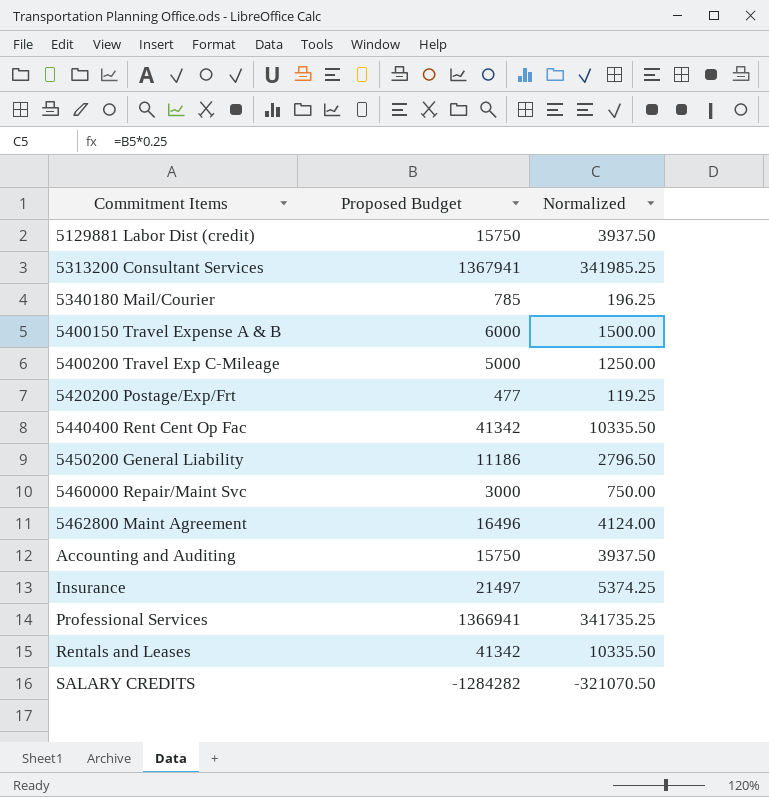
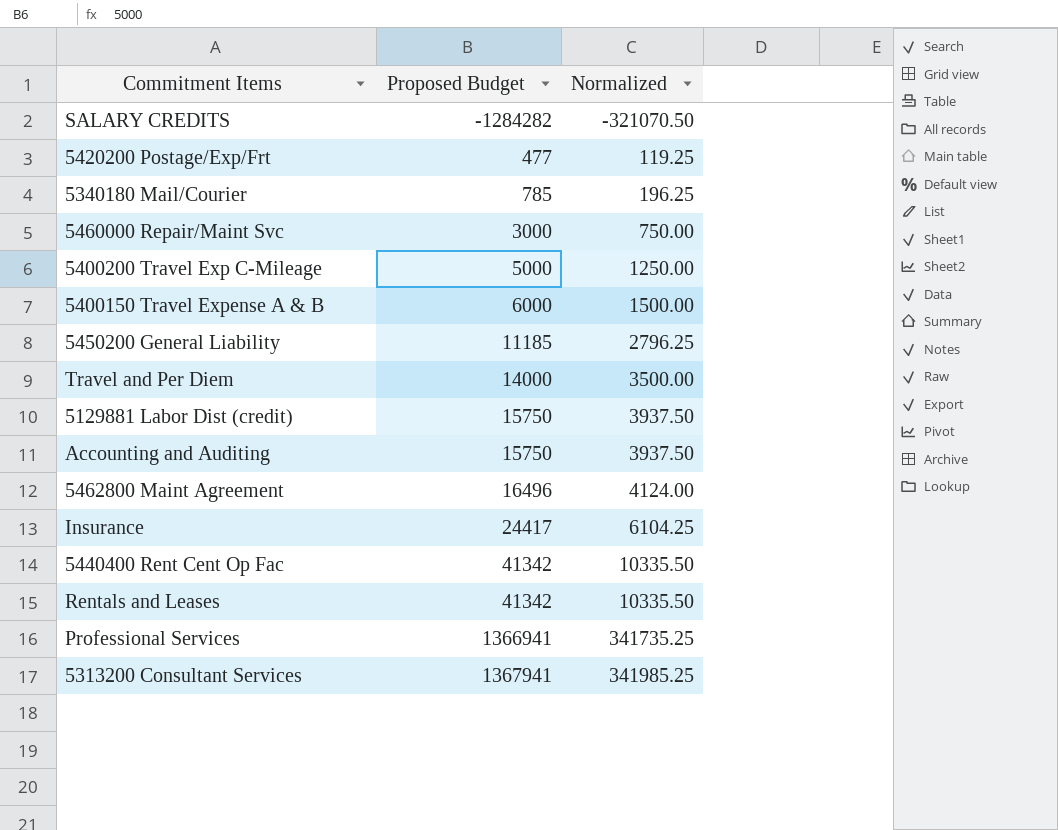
row order: Commitment Items ascending -> Proposed Budget ascending
5450200 General Liability | Proposed Budget: 11186 -> 11185
5450200 General Liability | Normalized: 2796.50 -> 2796.25
row Travel and Per Diem: none -> 14000 | 3500.00
Insurance | Proposed Budget: 21497 -> 24417
Insurance | Normalized: 5374.25 -> 6104.25

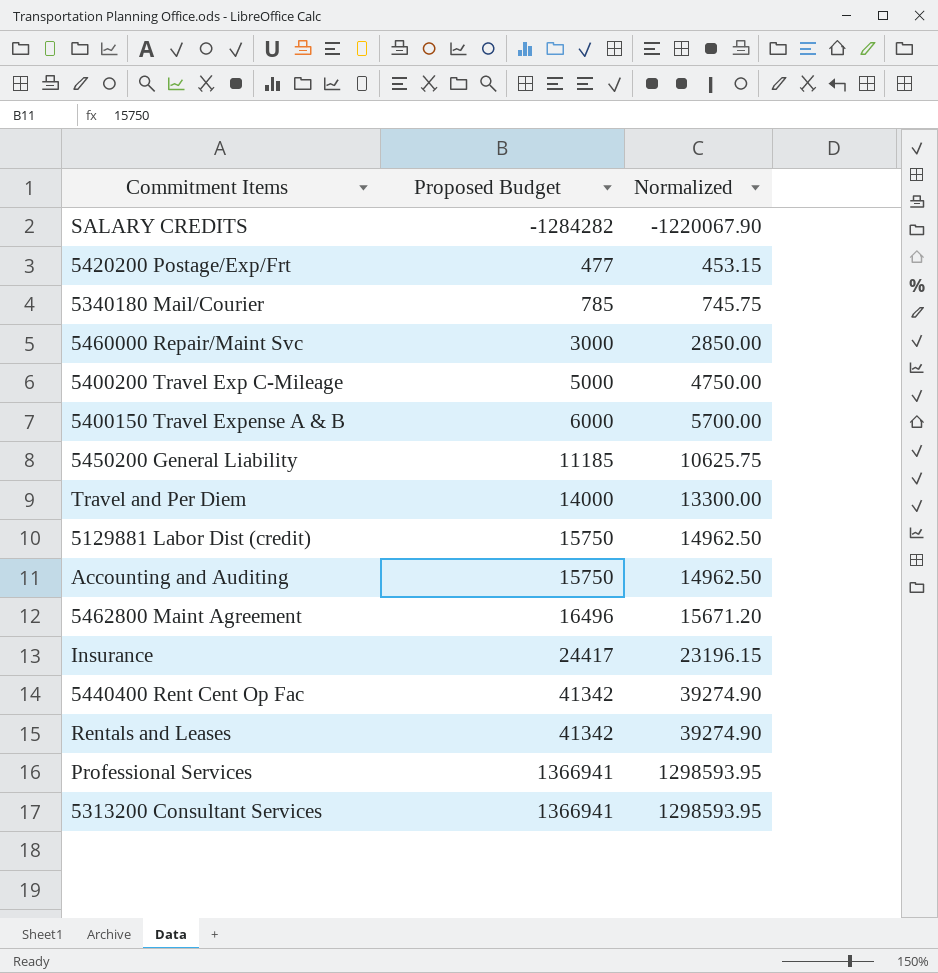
column Normalized | formula: [Proposed Budget] * 0.25 -> [Proposed Budget] * 0.95
5313200 Consultant Services | Proposed Budget: 1367941 -> 1366941

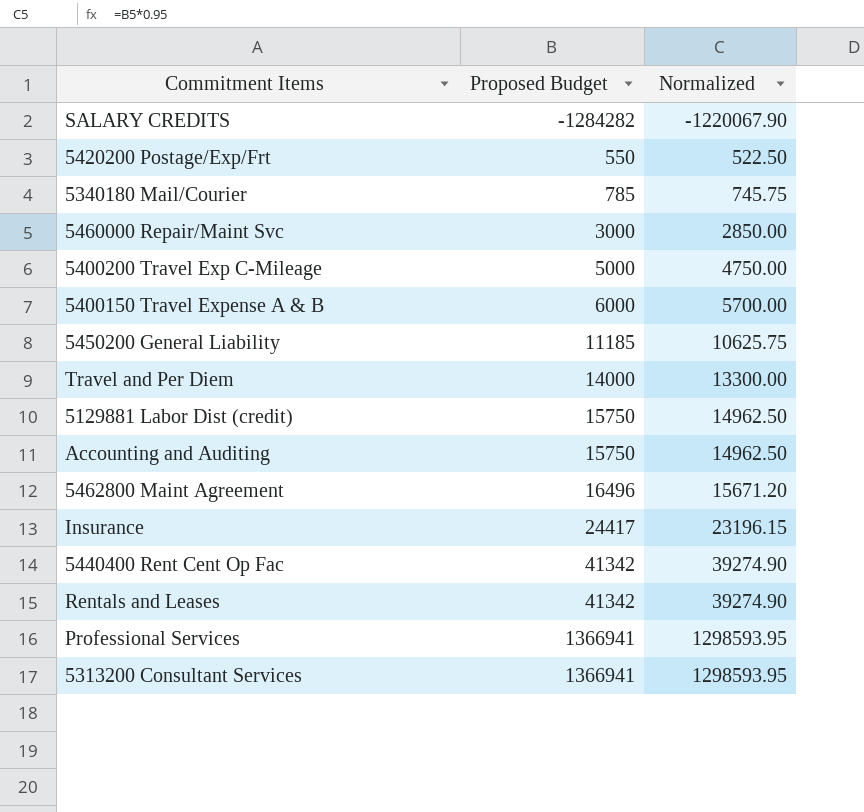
5420200 Postage/Exp/Frt | Proposed Budget: 477 -> 550
5420200 Postage/Exp/Frt | Normalized: 453.15 -> 522.50

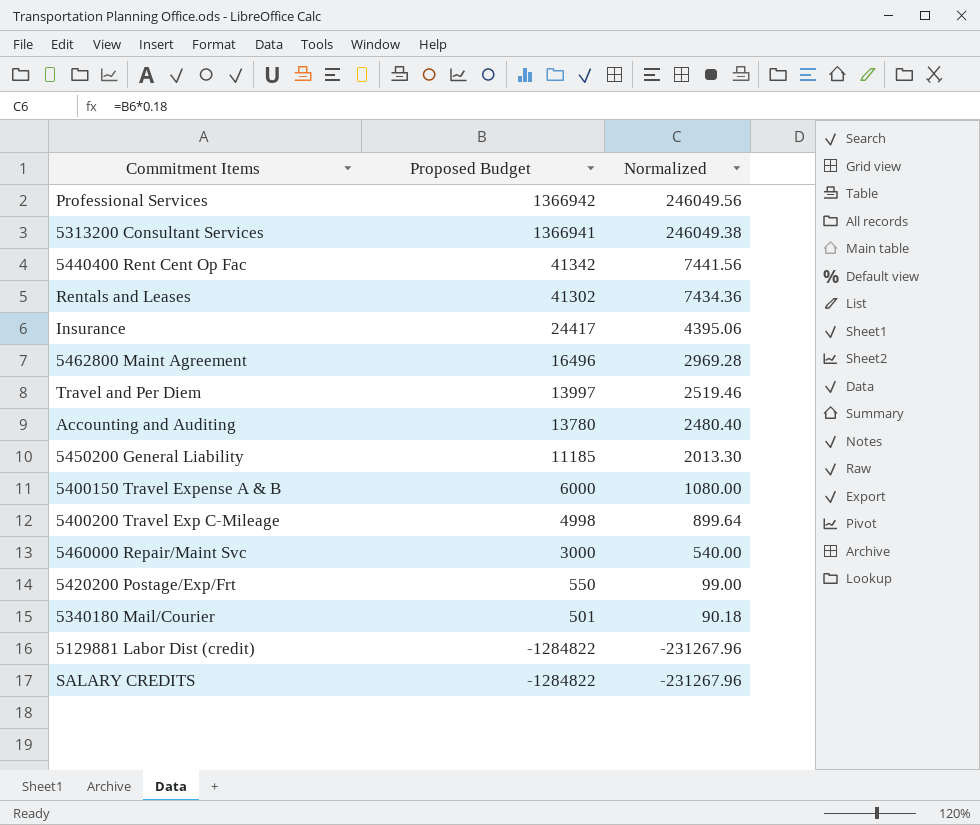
row order: Proposed Budget ascending -> Proposed Budget descending
column Normalized | formula: [Proposed Budget] * 0.95 -> [Proposed Budget] * 0.18
Professional Services | Proposed Budget: 1366941 -> 1366942
Rentals and Leases | Proposed Budget: 41342 -> 41302
Travel and Per Diem | Proposed Budget: 14000 -> 13997
Accounting and Auditing | Proposed Budget: 15750 -> 13780
5400200 Travel Exp C-Mileage | Proposed Budget: 5000 -> 4998
5340180 Mail/Courier | Proposed Budget: 785 -> 501
5129881 Labor Dist (credit) | Proposed Budget: 15750 -> -1284822
SALARY CREDITS | Proposed Budget: -1284282 -> -1284822

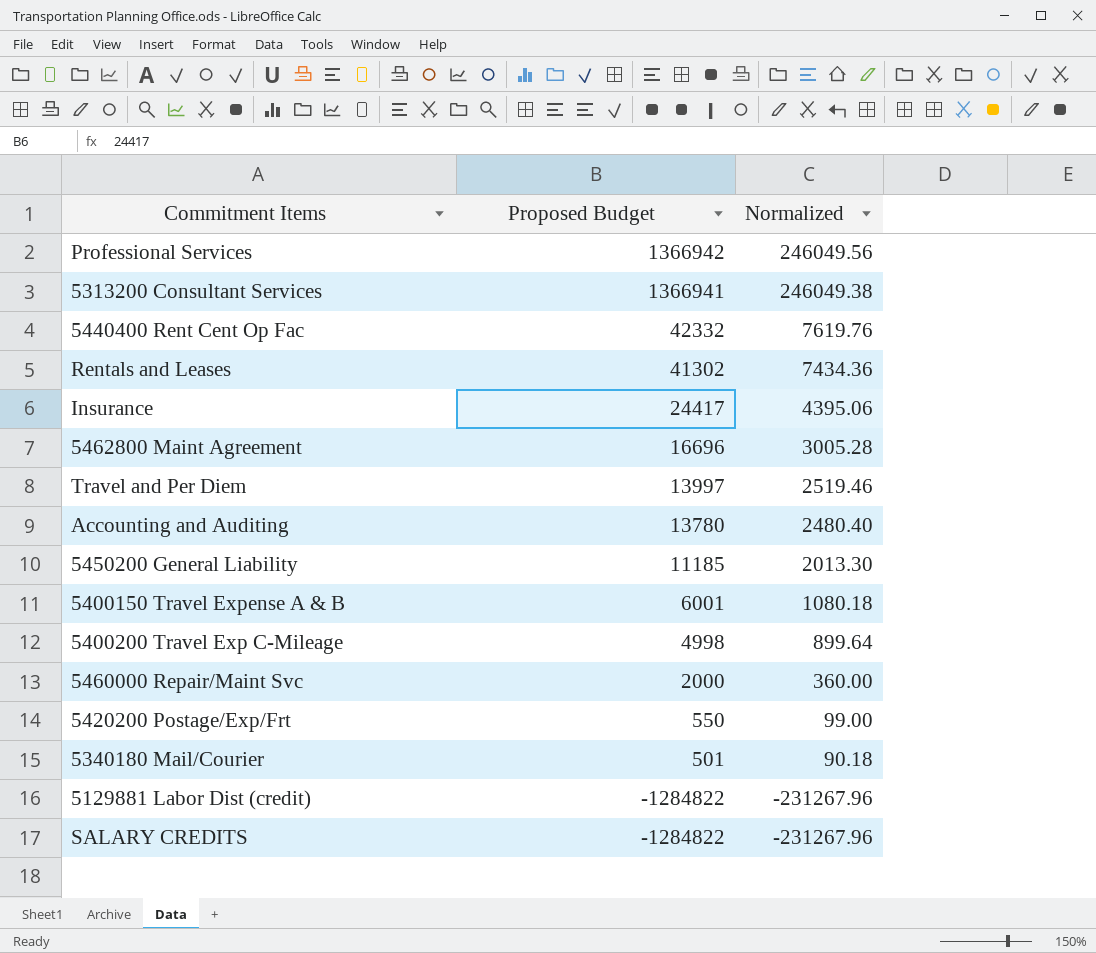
5440400 Rent Cent Op Fac | Proposed Budget: 41342 -> 42332
5440400 Rent Cent Op Fac | Normalized: 7441.56 -> 7619.76
5462800 Maint Agreement | Proposed Budget: 16496 -> 16696
5462800 Maint Agreement | Normalized: 2969.28 -> 3005.28
5400150 Travel Expense A & B | Proposed Budget: 6000 -> 6001
5400150 Travel Expense A & B | Normalized: 1080.00 -> 1080.18
5460000 Repair/Maint Svc | Proposed Budget: 3000 -> 2000
5460000 Repair/Maint Svc | Normalized: 540.00 -> 360.00

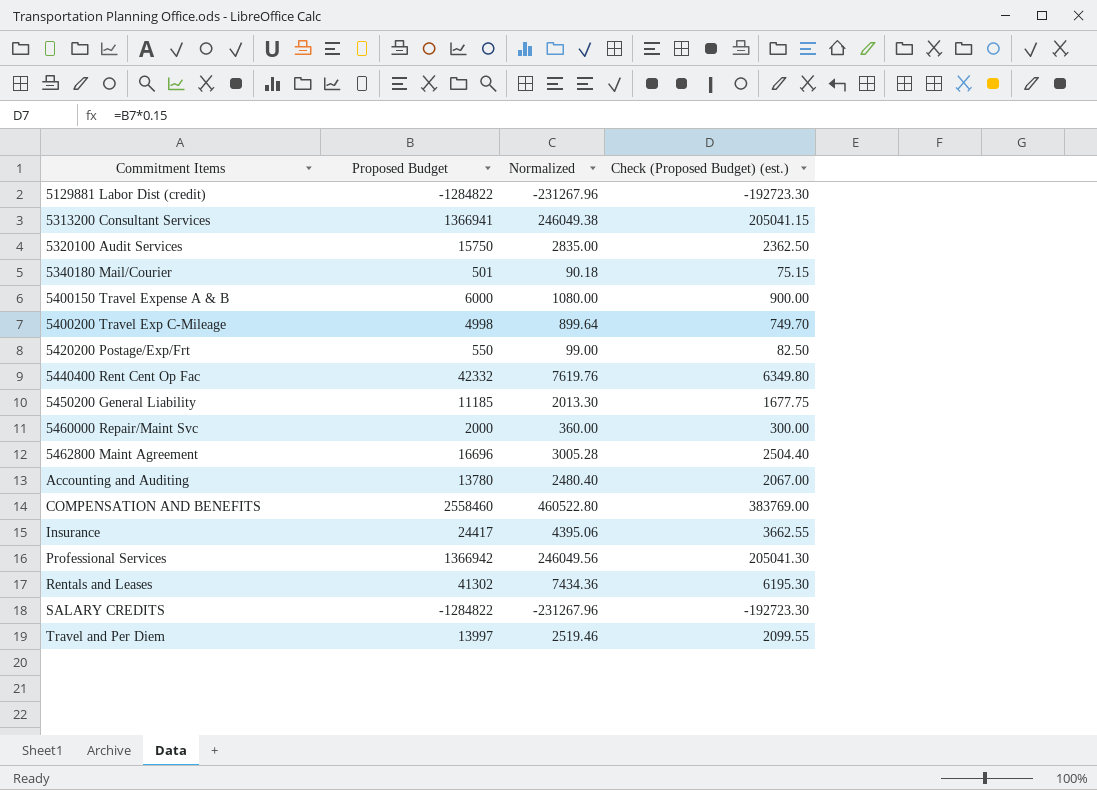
row order: Proposed Budget descending -> Commitment Items ascending
column Check (Proposed Budget) (est.) | formula: none -> [Proposed Budget] * 0.15
row 5320100 Audit Services: none -> 15750 | 2835.00 | 2362.50
5400150 Travel Expense A & B | Proposed Budget: 6001 -> 6000
5400150 Travel Expense A & B | Normalized: 1080.18 -> 1080.00
row COMPENSATION AND BENEFITS: none -> 2558460 | 460522.80 | 383769.00

